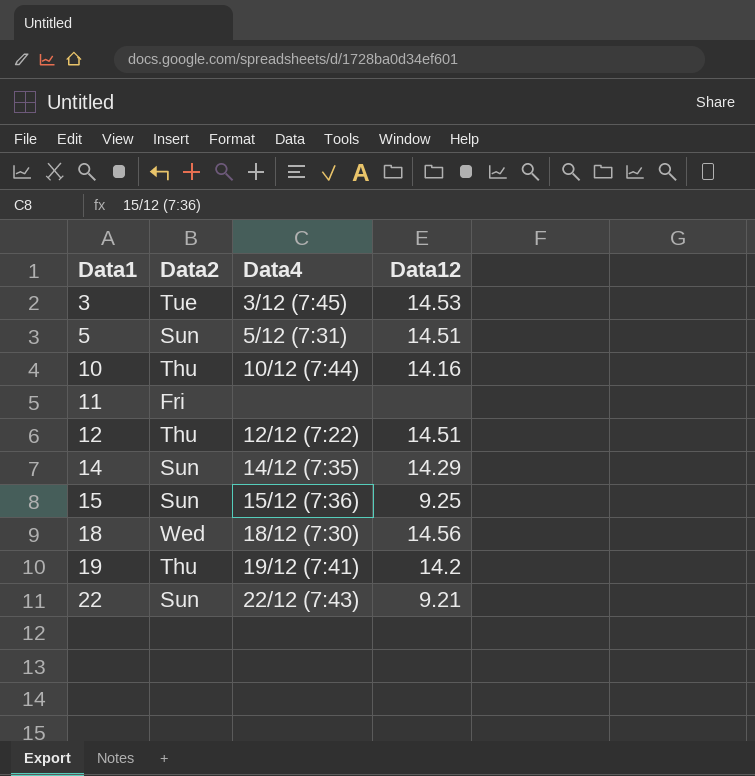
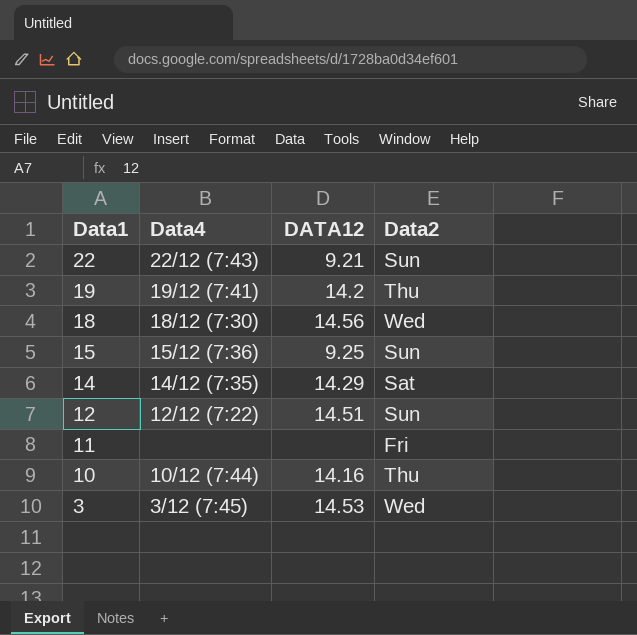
row order: Data1 ascending -> Data1 descending
column name: Data12 -> DATA12
column Data2 | position: 2 -> 4
row 5: Sun | 5/12 (7:31) | 14.51 -> none
14 | Data2: Sun -> Sat
12 | Data2: Thu -> Sun
3 | Data2: Tue -> Wed

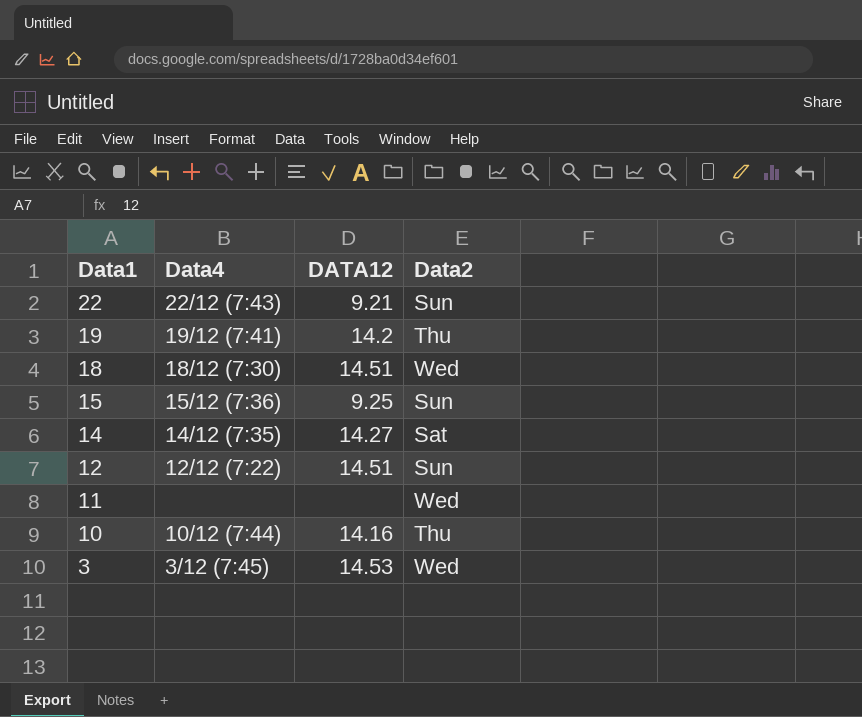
18 | DATA12: 14.56 -> 14.51
14 | DATA12: 14.29 -> 14.27
11 | Data2: Fri -> Wed

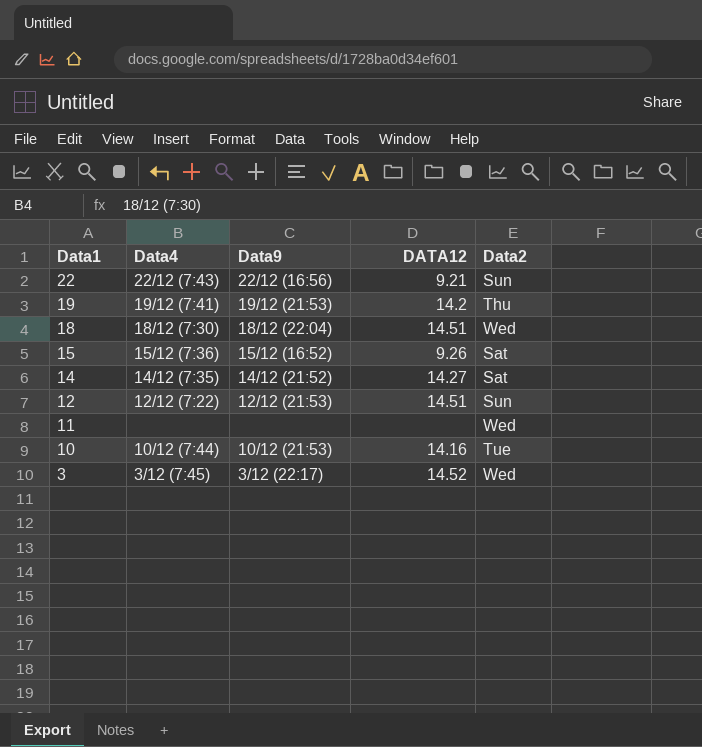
column Data9 | position: none -> 3
15 | DATA12: 9.25 -> 9.26
15 | Data2: Sun -> Sat
10 | Data2: Thu -> Tue
3 | DATA12: 14.53 -> 14.52

